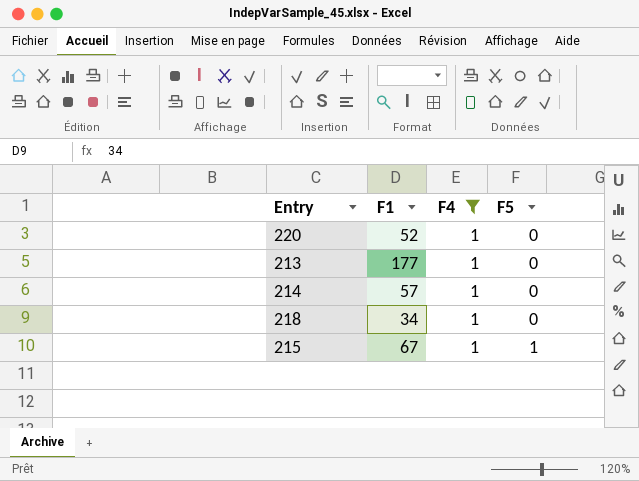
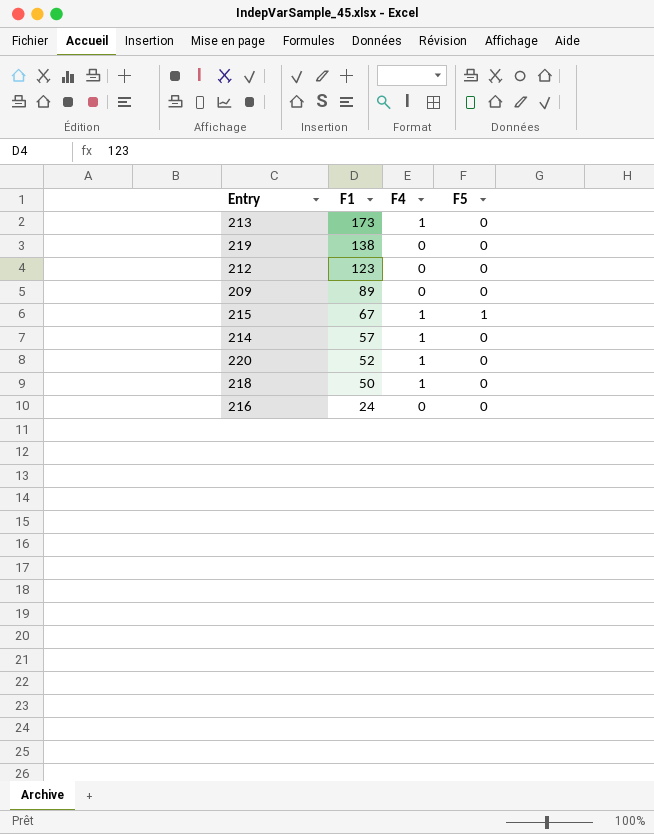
filter: F4 = 1 -> none
row order: F5 ascending -> F1 descending
213 | F1: 177 -> 173
218 | F1: 34 -> 50

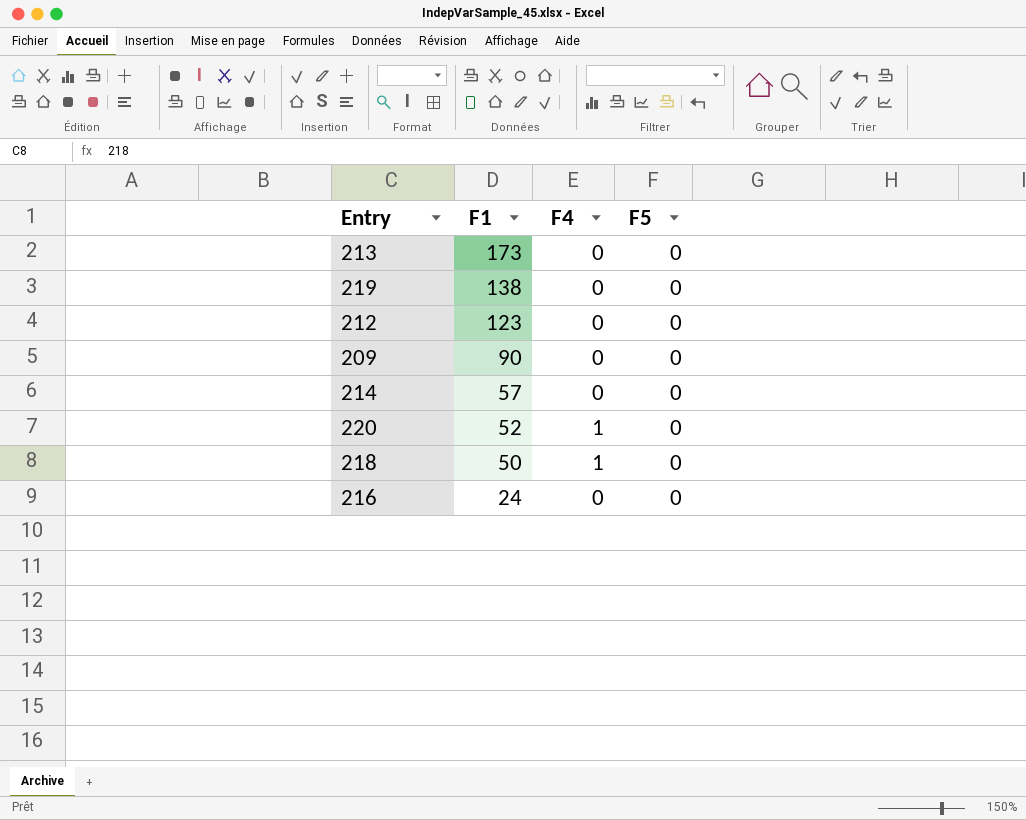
row 215: 67 | 1 | 1 -> none
213 | F4: 1 -> 0
209 | F1: 89 -> 90
214 | F4: 1 -> 0

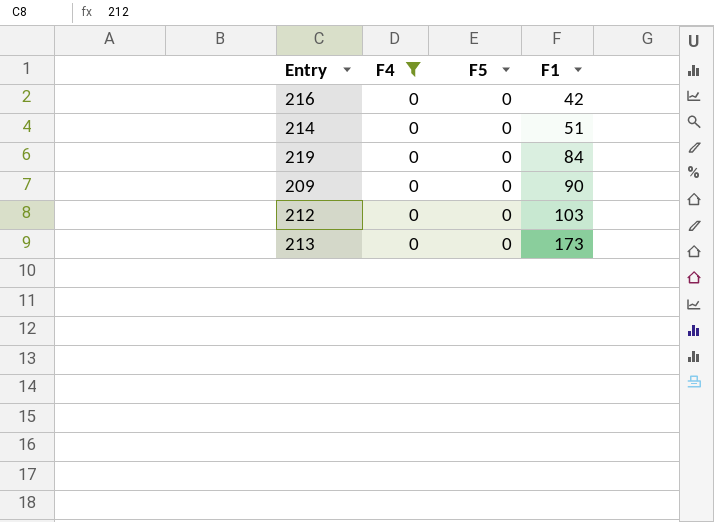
filter: none -> F4 = 0
row order: F1 descending -> F1 ascending
column F1 | position: 2 -> 4
216 | F1: 24 -> 42
214 | F1: 57 -> 51
219 | F1: 138 -> 84
212 | F1: 123 -> 103

